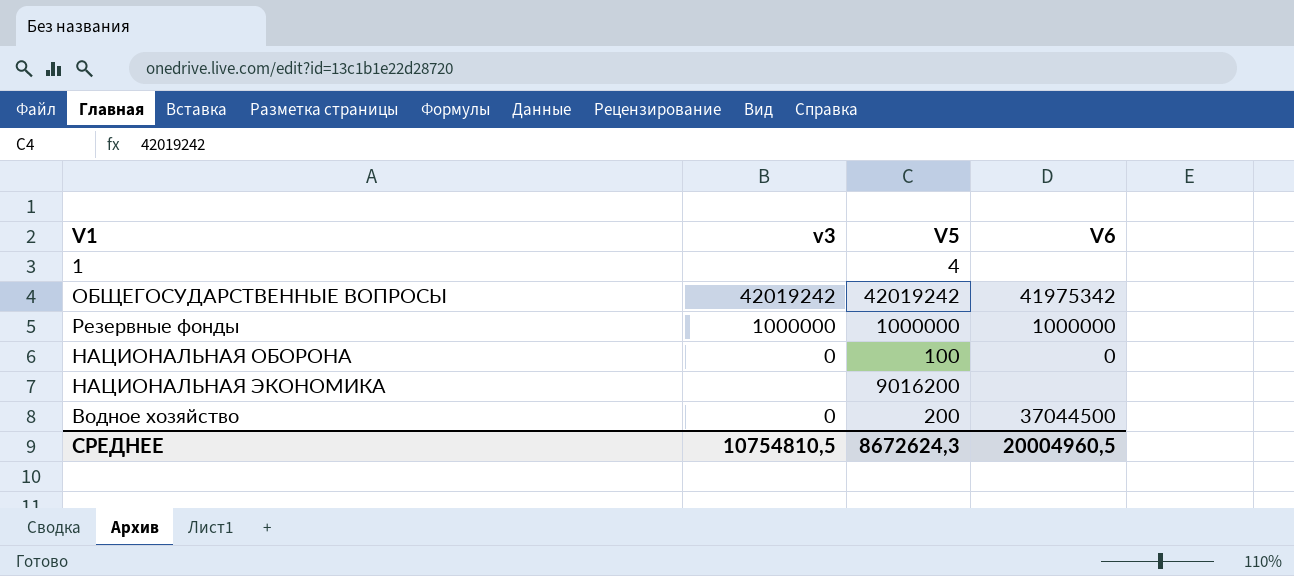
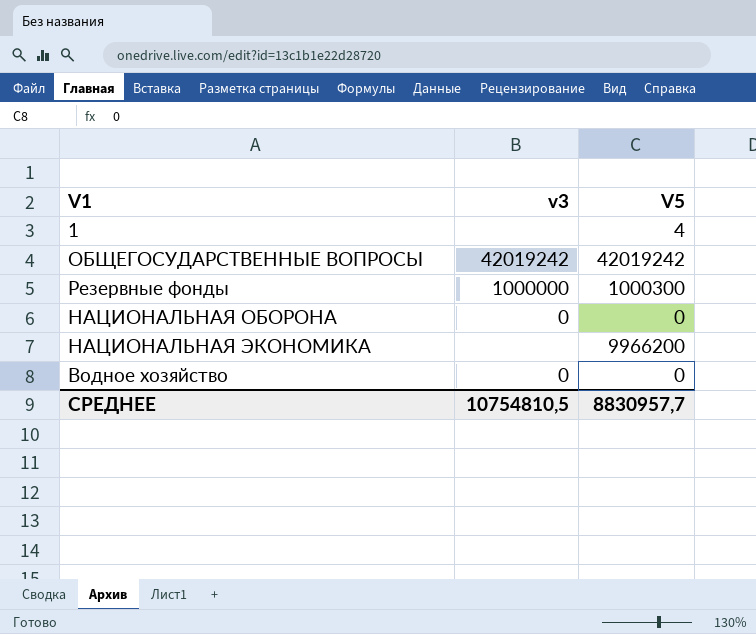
column V6 | position: 4 -> none
Резервные фонды | V5: 1000000 -> 1000300
НАЦИОНАЛЬНАЯ ОБОРОНА | V5: 100 -> 0
НАЦИОНАЛЬНАЯ ЭКОНОМИКА | V5: 9016200 -> 9966200
Водное хозяйство | V5: 200 -> 0
СРЕДНЕЕ | V5: 8672624,3 -> 8830957,7

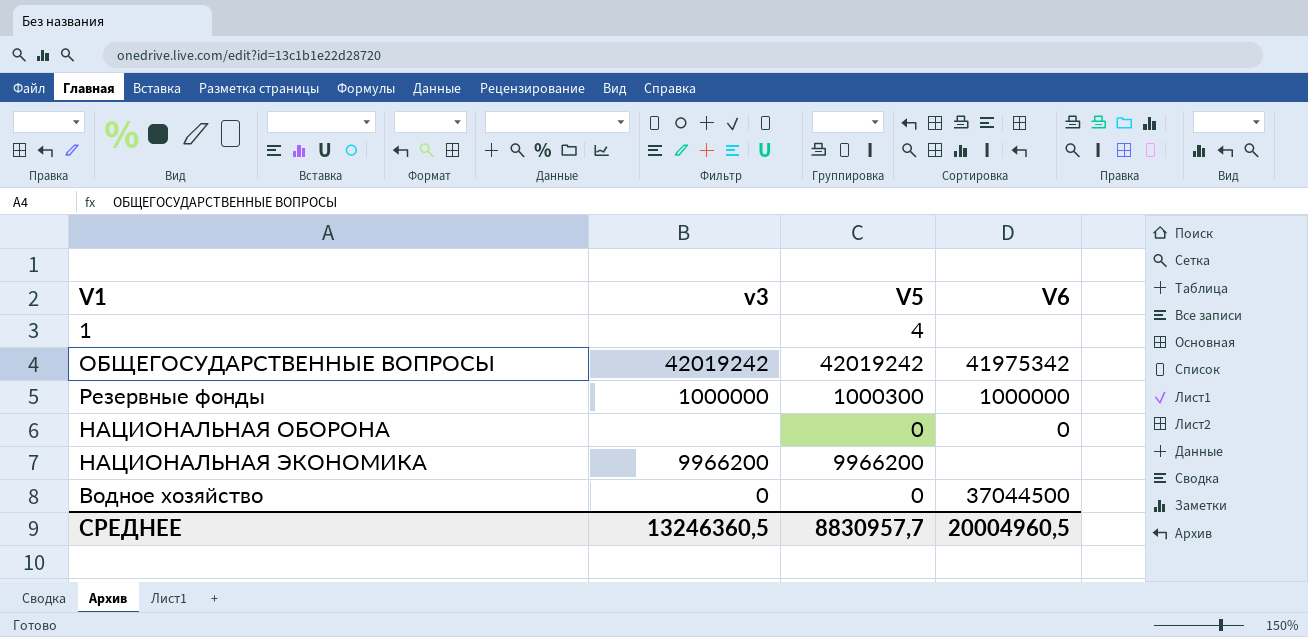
column V6 | position: none -> 4
НАЦИОНАЛЬНАЯ ОБОРОНА | v3: 0 -> none
НАЦИОНАЛЬНАЯ ЭКОНОМИКА | v3: none -> 9966200
СРЕДНЕЕ | v3: 10754810,5 -> 13246360,5

